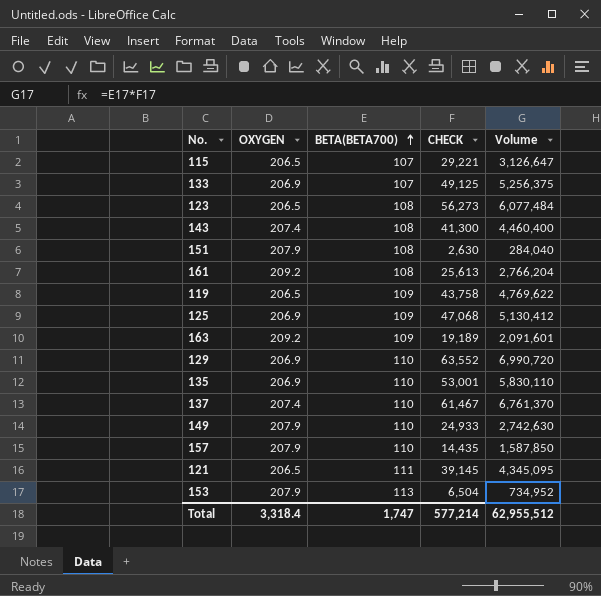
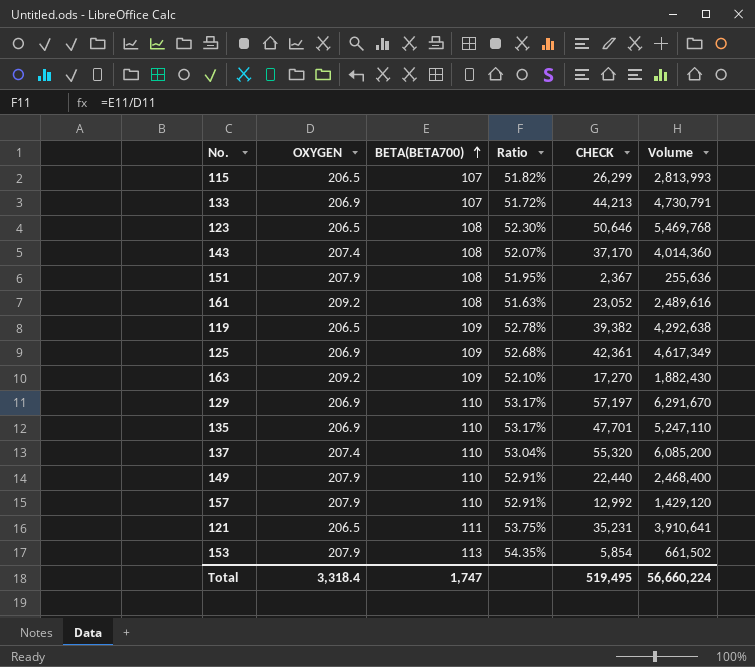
column Ratio | formula: none -> [BETA(BETA700)] / [OXYGEN]
115 | CHECK: 29,221 -> 26,299
115 | Volume: 3,126,647 -> 2,813,993
133 | CHECK: 49,125 -> 44,213
133 | Volume: 5,256,375 -> 4,730,791
123 | CHECK: 56,273 -> 50,646
123 | Volume: 6,077,484 -> 5,469,768
143 | CHECK: 41,300 -> 37,170
143 | Volume: 4,460,400 -> 4,014,360
151 | CHECK: 2,630 -> 2,367
151 | Volume: 284,040 -> 255,636
161 | CHECK: 25,613 -> 23,052
161 | Volume: 2,766,204 -> 2,489,616
119 | CHECK: 43,758 -> 39,382
119 | Volume: 4,769,622 -> 4,292,638
125 | CHECK: 47,068 -> 42,361
125 | Volume: 5,130,412 -> 4,617,349
163 | CHECK: 19,189 -> 17,270
163 | Volume: 2,091,601 -> 1,882,430
129 | CHECK: 63,552 -> 57,197
129 | Volume: 6,990,720 -> 6,291,670
135 | CHECK: 53,001 -> 47,701
135 | Volume: 5,830,110 -> 5,247,110
137 | CHECK: 61,467 -> 55,320
137 | Volume: 6,761,370 -> 6,085,200
149 | CHECK: 24,933 -> 22,440
149 | Volume: 2,742,630 -> 2,468,400
157 | CHECK: 14,435 -> 12,992
157 | Volume: 1,587,850 -> 1,429,120
121 | CHECK: 39,145 -> 35,231
121 | Volume: 4,345,095 -> 3,910,641
153 | CHECK: 6,504 -> 5,854
153 | Volume: 734,952 -> 661,502
Total | CHECK: 577,214 -> 519,495
Total | Volume: 62,955,512 -> 56,660,224

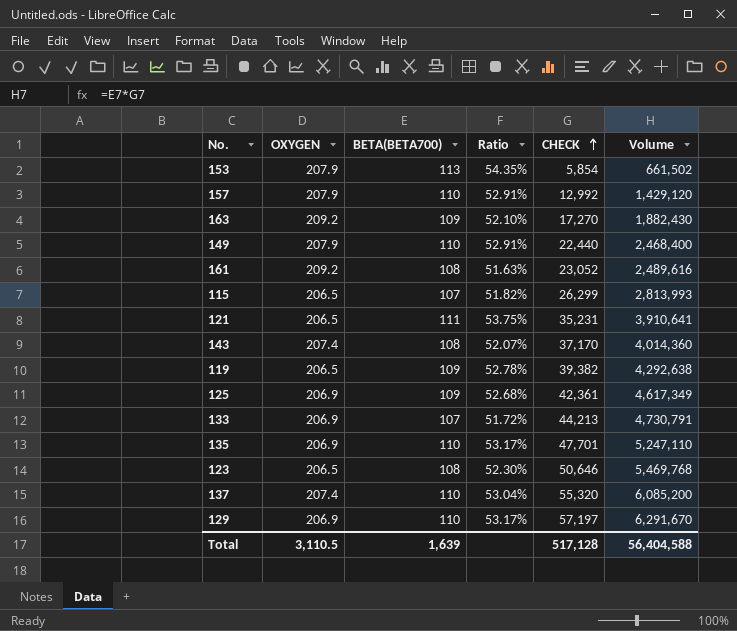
row order: BETA(BETA700) ascending -> CHECK ascending
row 151: 207.9 | 108 | 51.95% | 2,367 | 255,636 -> none
Total | OXYGEN: 3,318.4 -> 3,110.5
Total | BETA(BETA700): 1,747 -> 1,639
Total | CHECK: 519,495 -> 517,128
Total | Volume: 56,660,224 -> 56,404,588

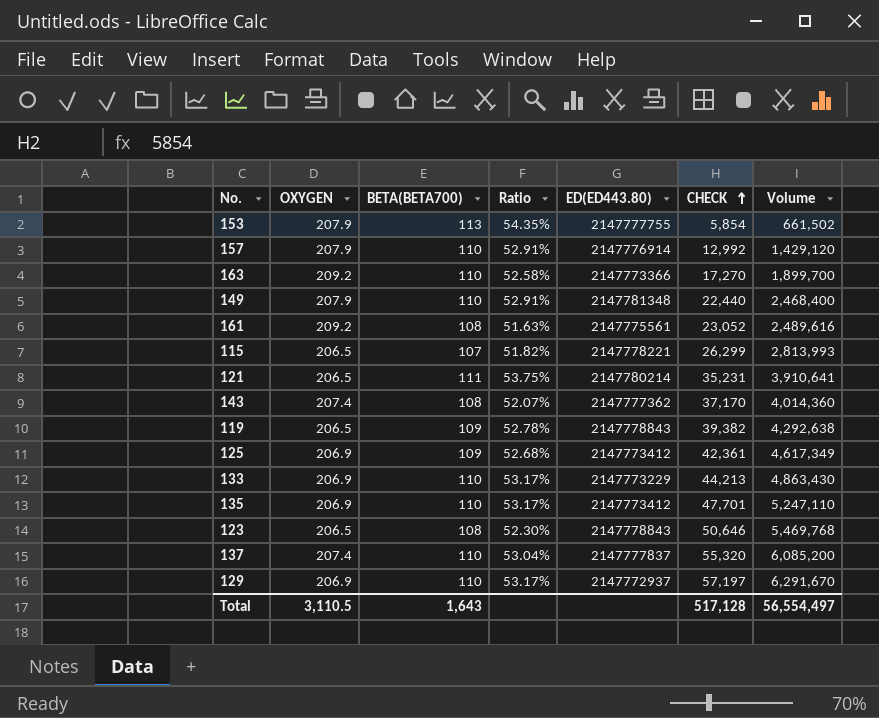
column ED(ED443.80) | position: none -> 5
163 | BETA(BETA700): 109 -> 110
163 | Ratio: 52.10% -> 52.58%
163 | Volume: 1,882,430 -> 1,899,700
133 | BETA(BETA700): 107 -> 110
133 | Ratio: 51.72% -> 53.17%
133 | Volume: 4,730,791 -> 4,863,430
Total | BETA(BETA700): 1,639 -> 1,643
Total | Volume: 56,404,588 -> 56,554,497

